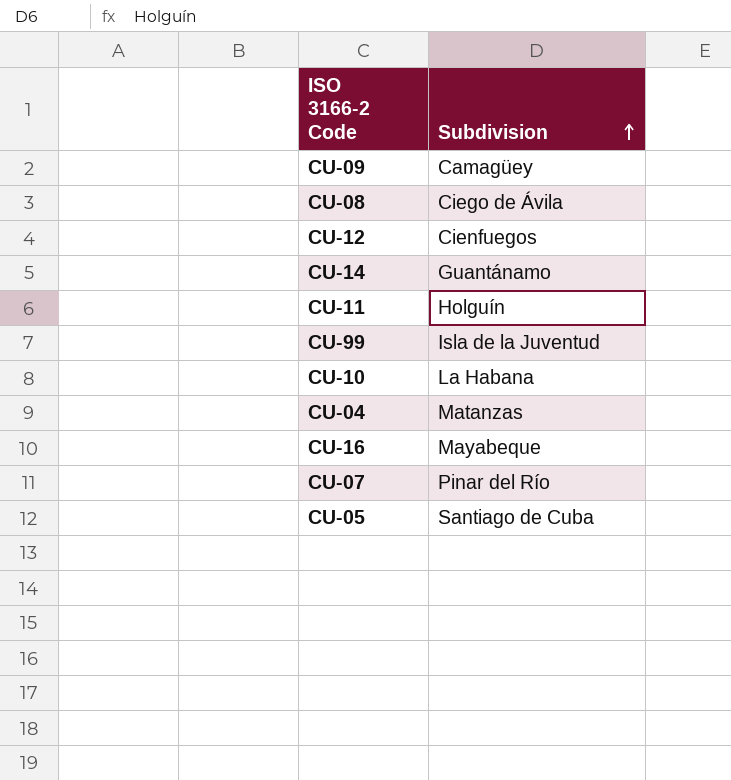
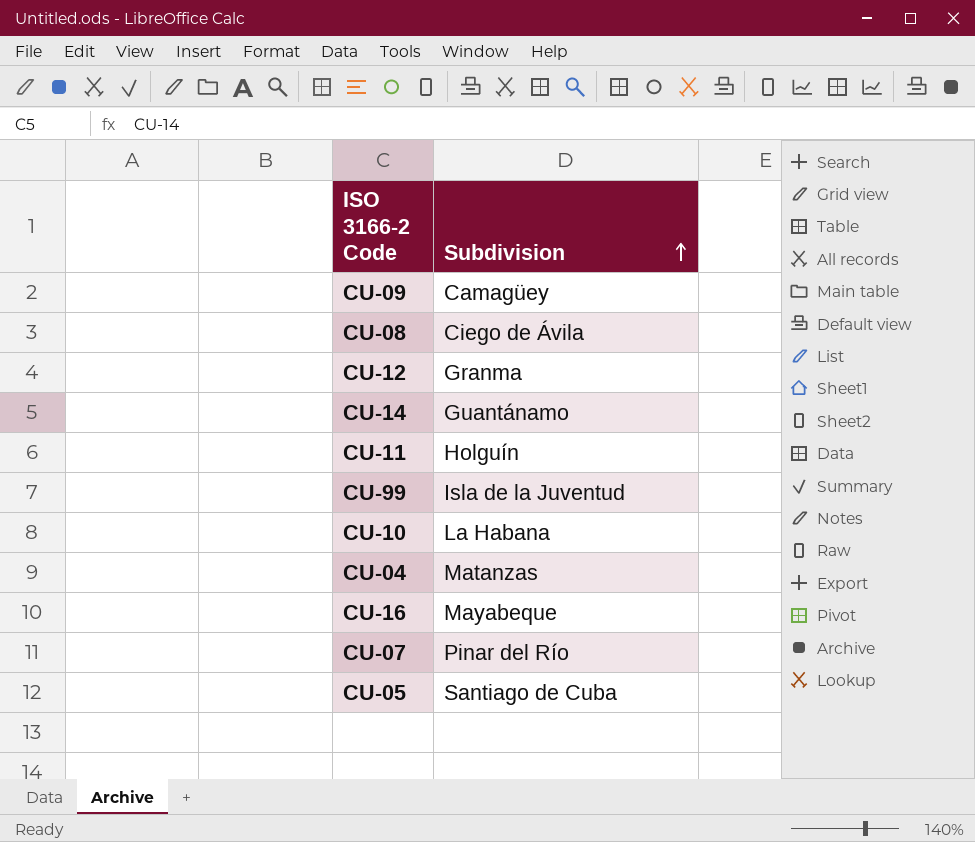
CU-12 | Subdivision: Cienfuegos -> Granma

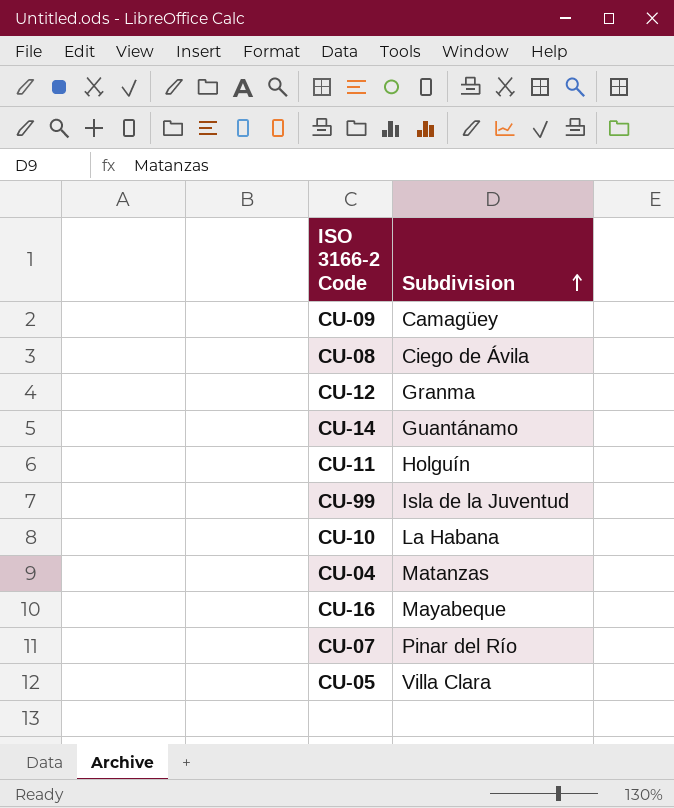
CU-05 | Subdivision: Santiago de Cuba -> Villa Clara

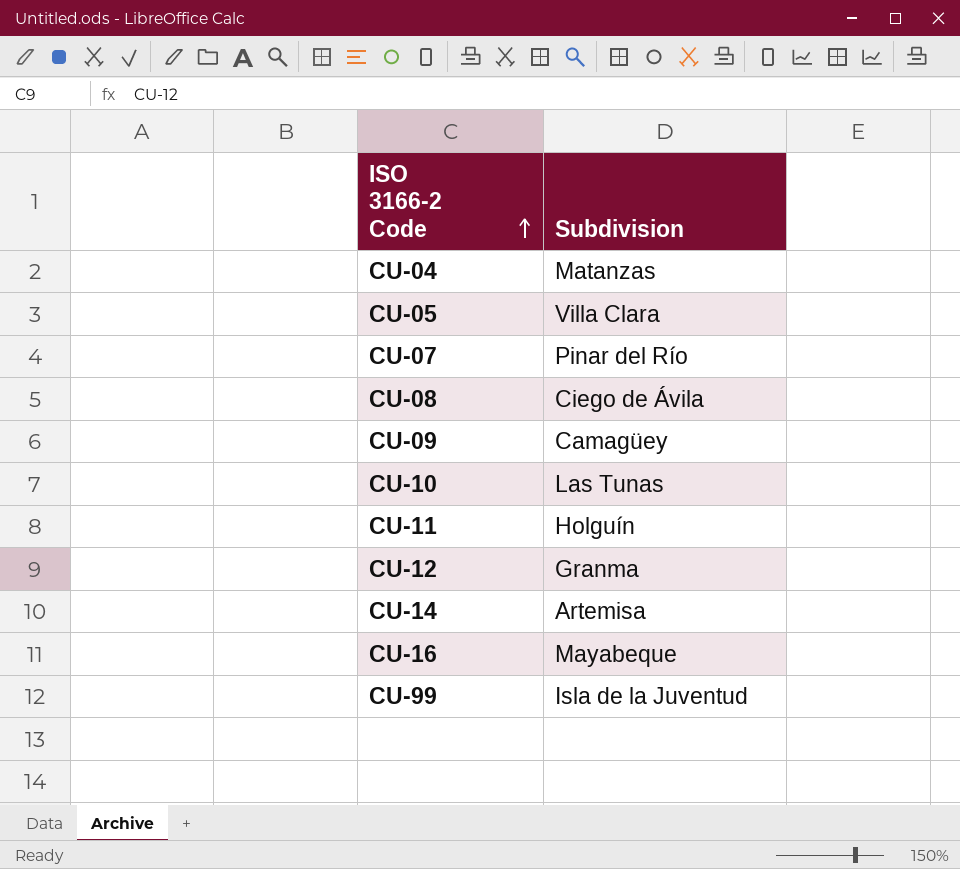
row order: Subdivision ascending -> ISO 3166-2 Code ascending
CU-10 | Subdivision: La Habana -> Las Tunas
CU-14 | Subdivision: Guantánamo -> Artemisa

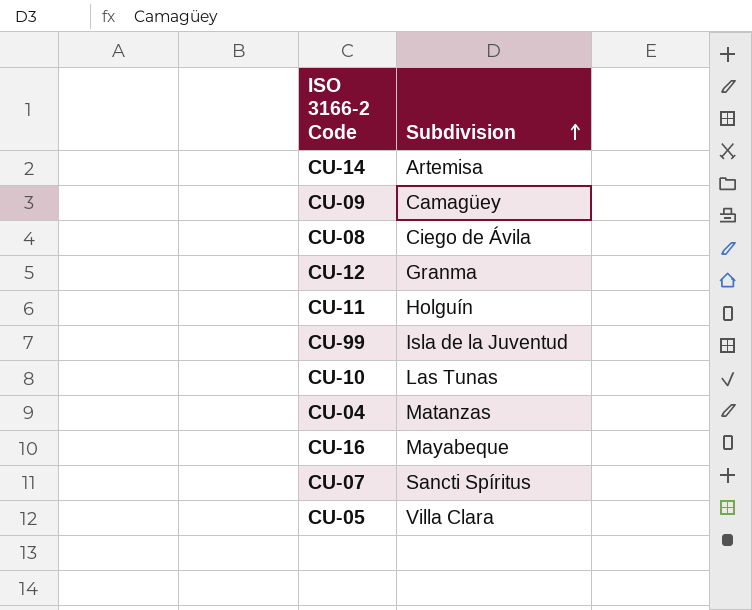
row order: ISO 3166-2 Code ascending -> Subdivision ascending
CU-07 | Subdivision: Pinar del Río -> Sancti Spíritus

